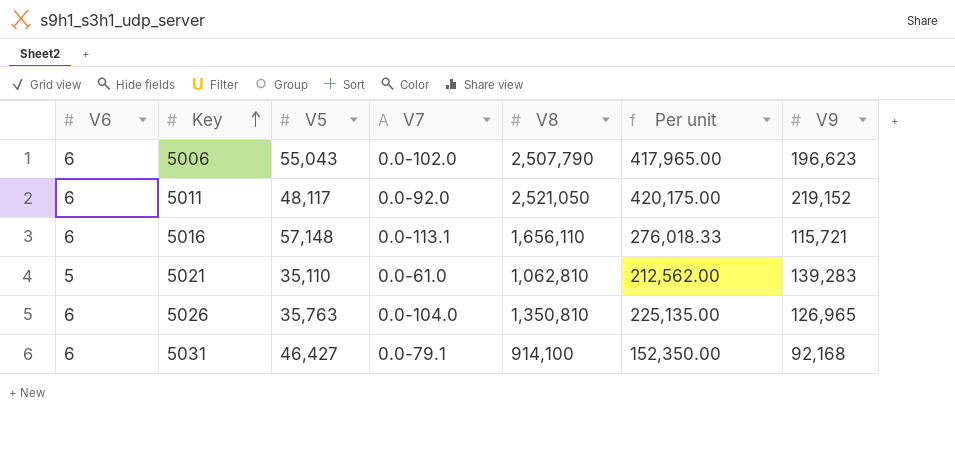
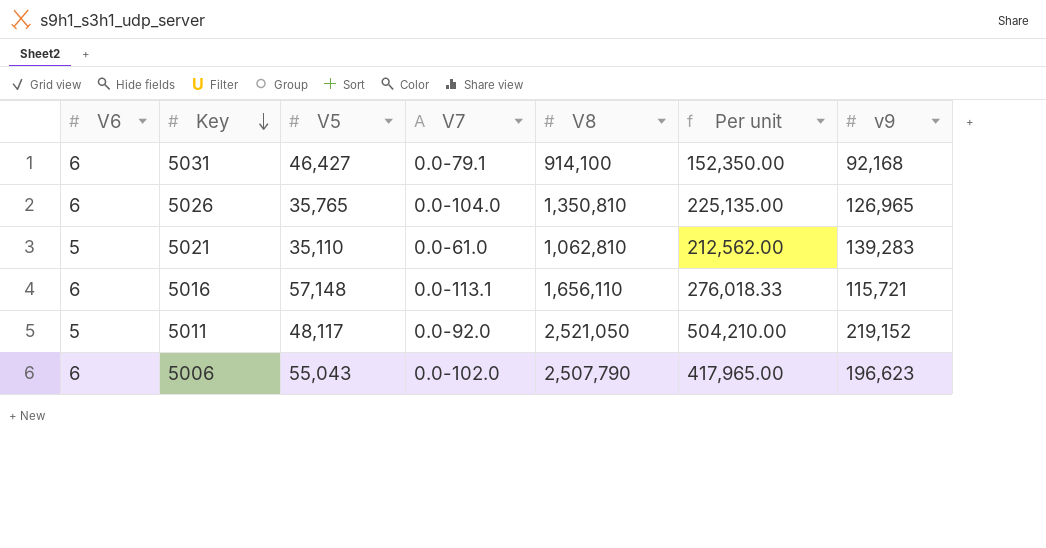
row order: Key ascending -> Key descending
column name: V9 -> v9
5026 | V5: 35,763 -> 35,765
5011 | V6: 6 -> 5
5011 | Per unit: 420,175.00 -> 504,210.00

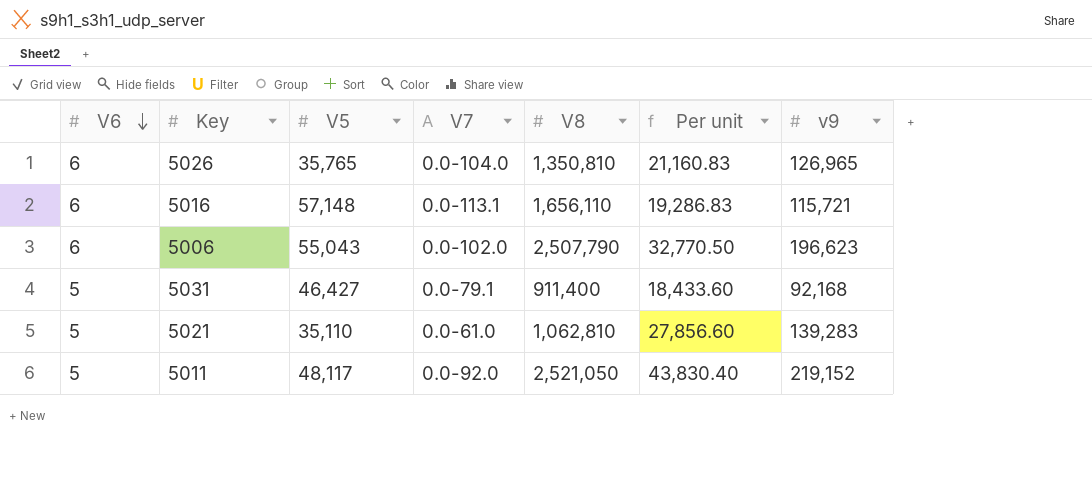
row order: Key descending -> V6 descending
column Per unit | formula: [V8] / [V6] -> [v9] / [V6]
5031 | V6: 6 -> 5
5031 | V8: 914,100 -> 911,400

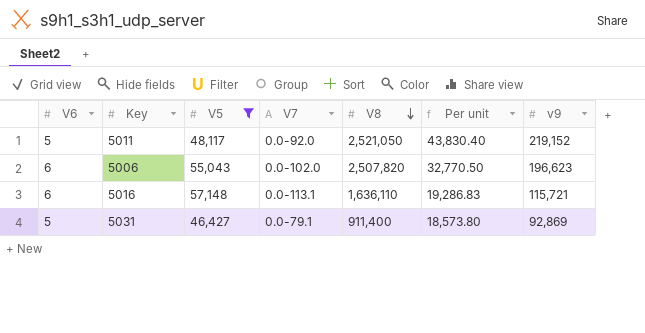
filter: none -> V5 >= 46,427
row order: V6 descending -> V8 descending
5006 | V8: 2,507,790 -> 2,507,820
5016 | V8: 1,656,110 -> 1,636,110
5031 | Per unit: 18,433.60 -> 18,573.80
5031 | v9: 92,168 -> 92,869

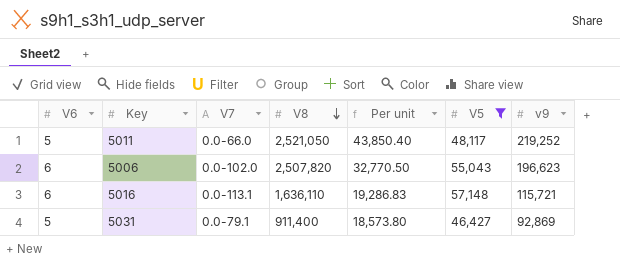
column V5 | position: 3 -> 6
5011 | V7: 0.0-92.0 -> 0.0-66.0
5011 | Per unit: 43,830.40 -> 43,850.40
5011 | v9: 219,152 -> 219,252

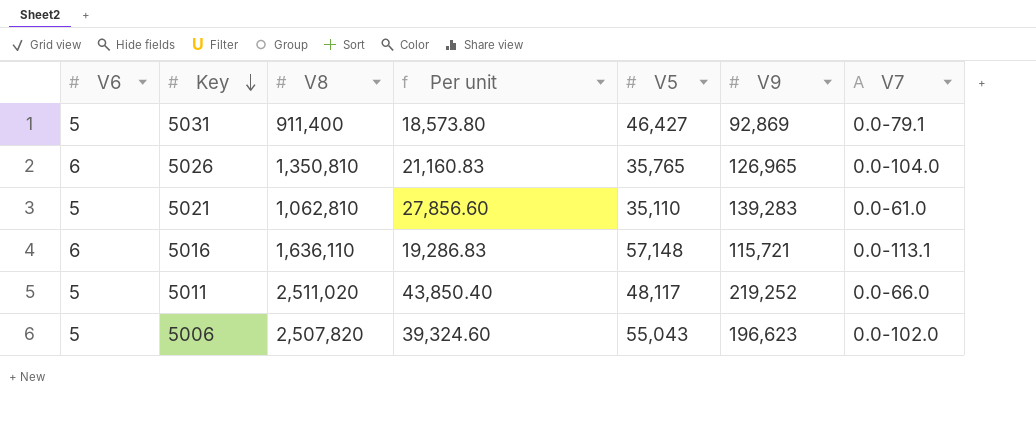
filter: V5 >= 46,427 -> none
row order: V8 descending -> Key descending
column name: v9 -> V9
column V7 | position: 3 -> 7
5011 | V8: 2,521,050 -> 2,511,020
5006 | V6: 6 -> 5
5006 | Per unit: 32,770.50 -> 39,324.60

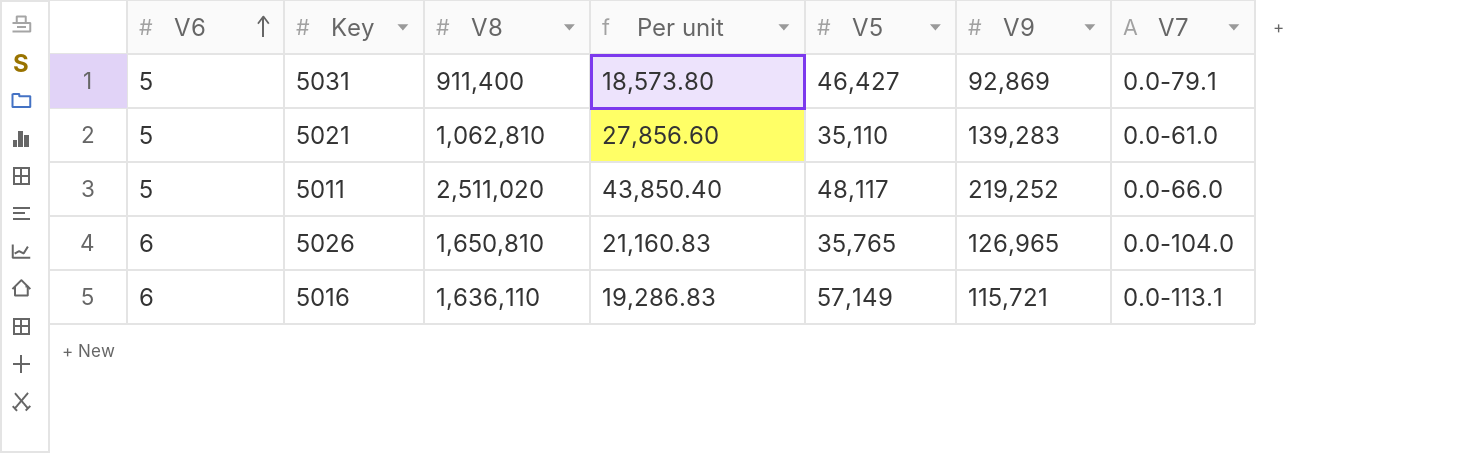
row order: Key descending -> V6 ascending
row 5006: 5 | 2,507,820 | 39,324.60 | 55,043 | 196,623 | 0.0-102.0 -> none
5026 | V8: 1,350,810 -> 1,650,810
5016 | V5: 57,148 -> 57,149

